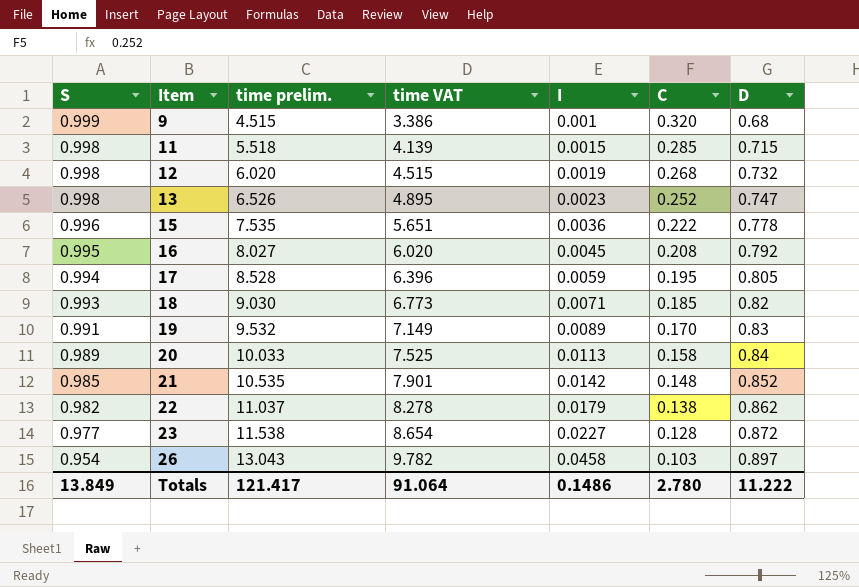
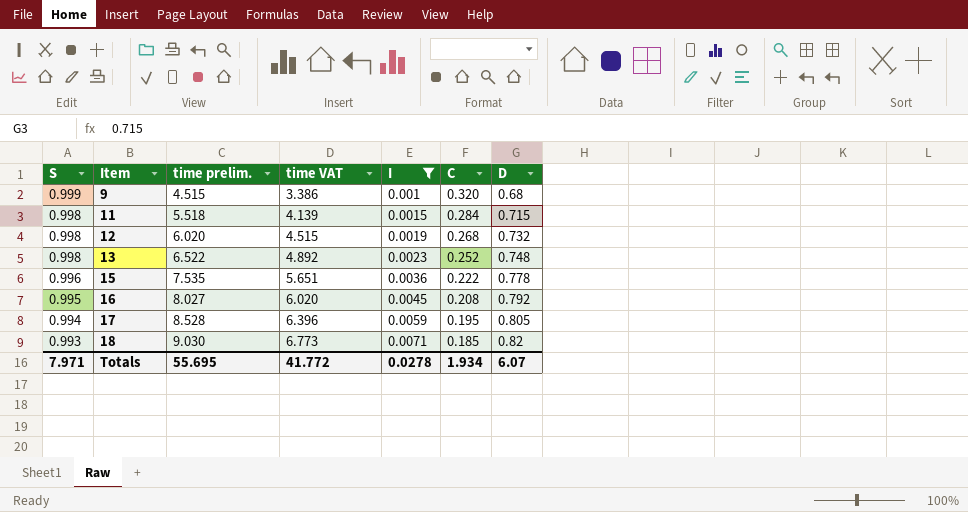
filter: none -> I <= 0.0071
11 | C: 0.285 -> 0.284
13 | time prelim.: 6.526 -> 6.522
13 | time VAT: 4.895 -> 4.892
13 | D: 0.747 -> 0.748
Totals | S: 13.849 -> 7.971
Totals | time prelim.: 121.417 -> 55.695
Totals | time VAT: 91.064 -> 41.772
Totals | I: 0.1486 -> 0.0278
Totals | C: 2.780 -> 1.934
Totals | D: 11.222 -> 6.07

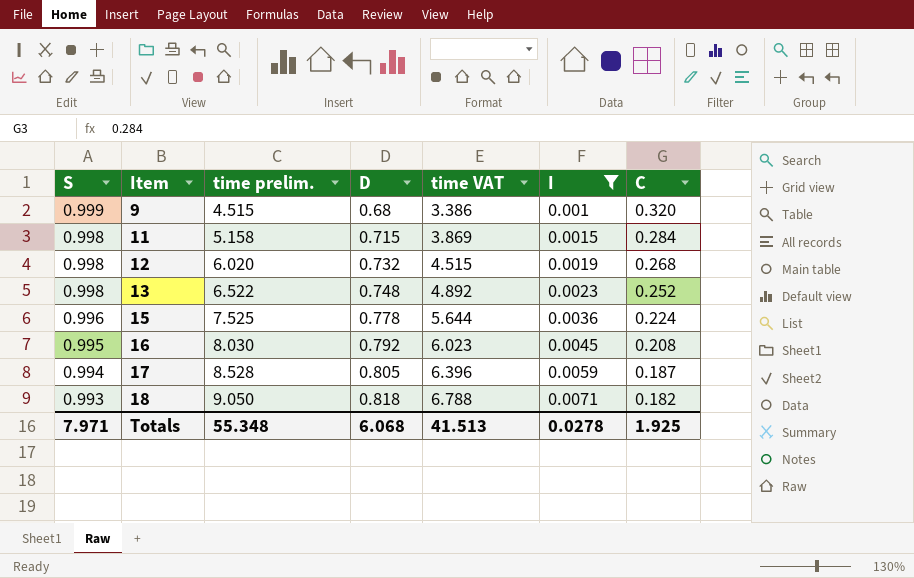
column D | position: 7 -> 4
11 | time prelim.: 5.518 -> 5.158
11 | time VAT: 4.139 -> 3.869
15 | time prelim.: 7.535 -> 7.525
15 | time VAT: 5.651 -> 5.644
15 | C: 0.222 -> 0.224
16 | time prelim.: 8.027 -> 8.030
16 | time VAT: 6.020 -> 6.023
17 | C: 0.195 -> 0.187
18 | time prelim.: 9.030 -> 9.050
18 | D: 0.82 -> 0.818
18 | time VAT: 6.773 -> 6.788
18 | C: 0.185 -> 0.182
Totals | time prelim.: 55.695 -> 55.348
Totals | D: 6.07 -> 6.068
Totals | time VAT: 41.772 -> 41.513
Totals | C: 1.934 -> 1.925

